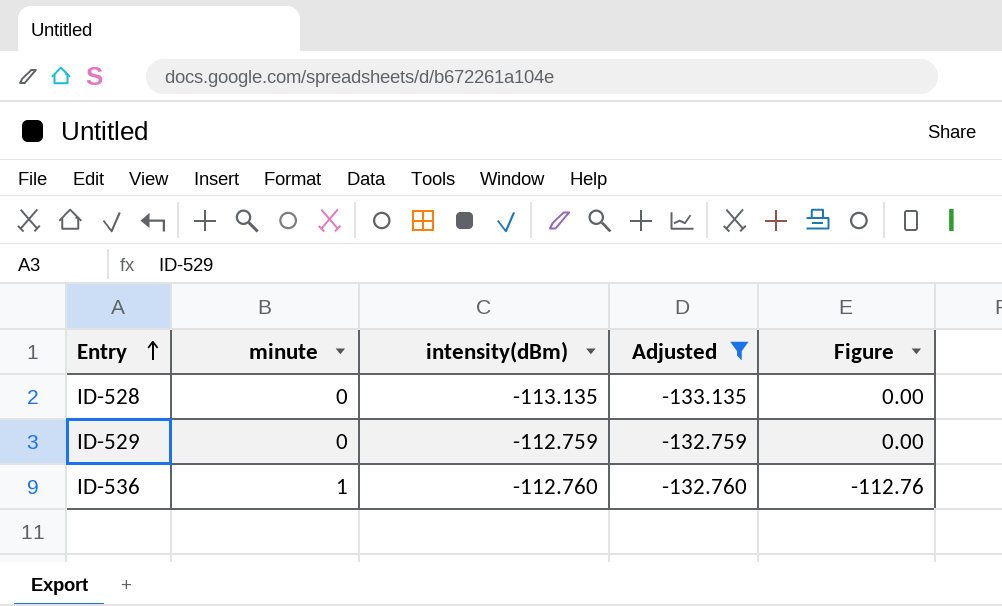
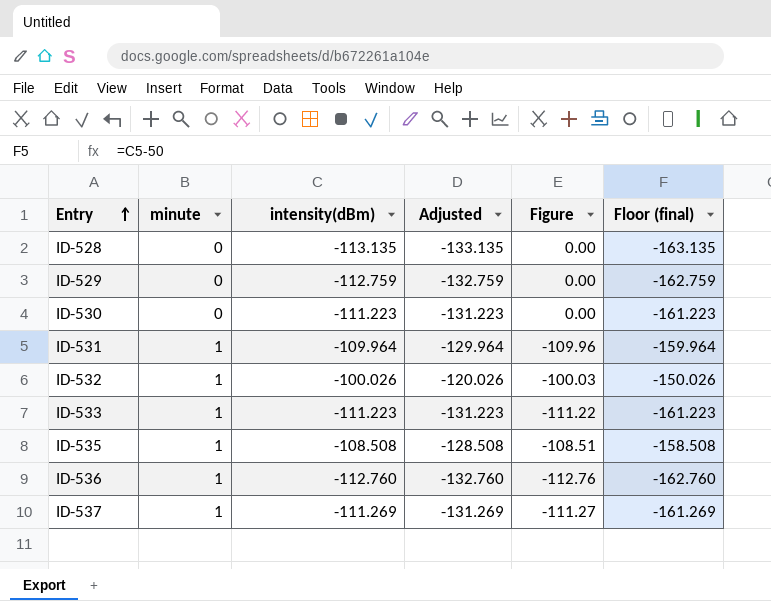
filter: Adjusted <= -132.759 -> none
column Floor (final) | formula: none -> [intensity(dBm)] - 50

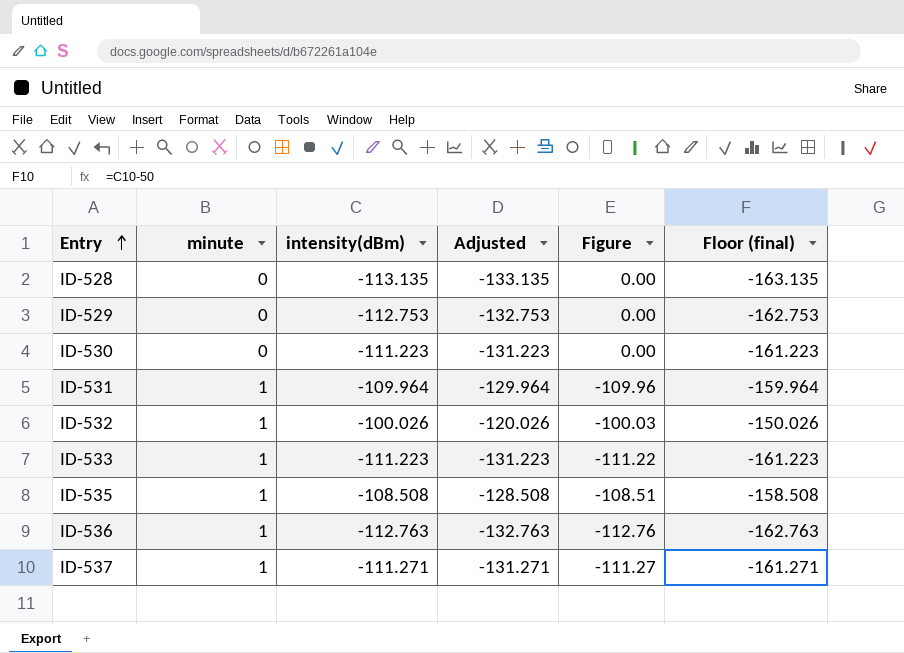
ID-529 | intensity(dBm): -112.759 -> -112.753
ID-529 | Adjusted: -132.759 -> -132.753
ID-529 | Floor (final): -162.759 -> -162.753
ID-536 | intensity(dBm): -112.760 -> -112.763
ID-536 | Adjusted: -132.760 -> -132.763
ID-536 | Floor (final): -162.760 -> -162.763
ID-537 | intensity(dBm): -111.269 -> -111.271
ID-537 | Adjusted: -131.269 -> -131.271
ID-537 | Floor (final): -161.269 -> -161.271

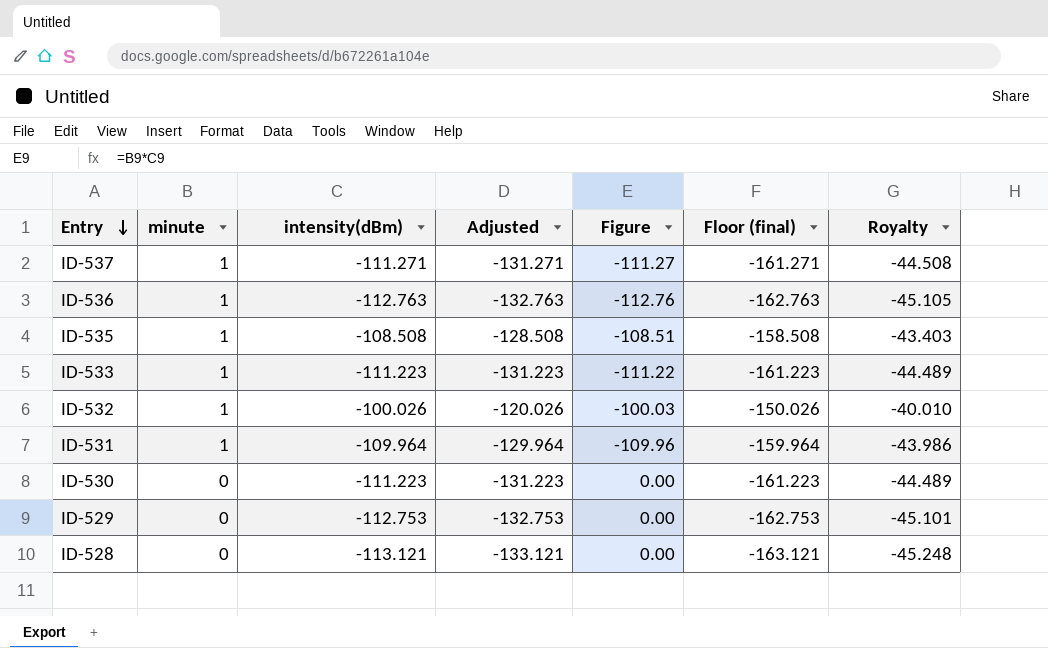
row order: Entry ascending -> Entry descending
column Royalty | formula: none -> [intensity(dBm)] * 0.4
ID-528 | intensity(dBm): -113.135 -> -113.121
ID-528 | Adjusted: -133.135 -> -133.121
ID-528 | Floor (final): -163.135 -> -163.121

